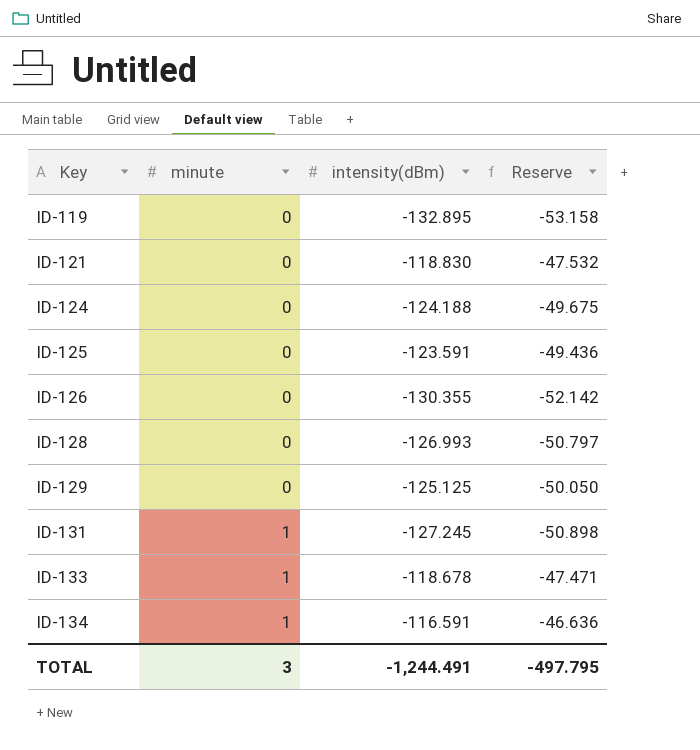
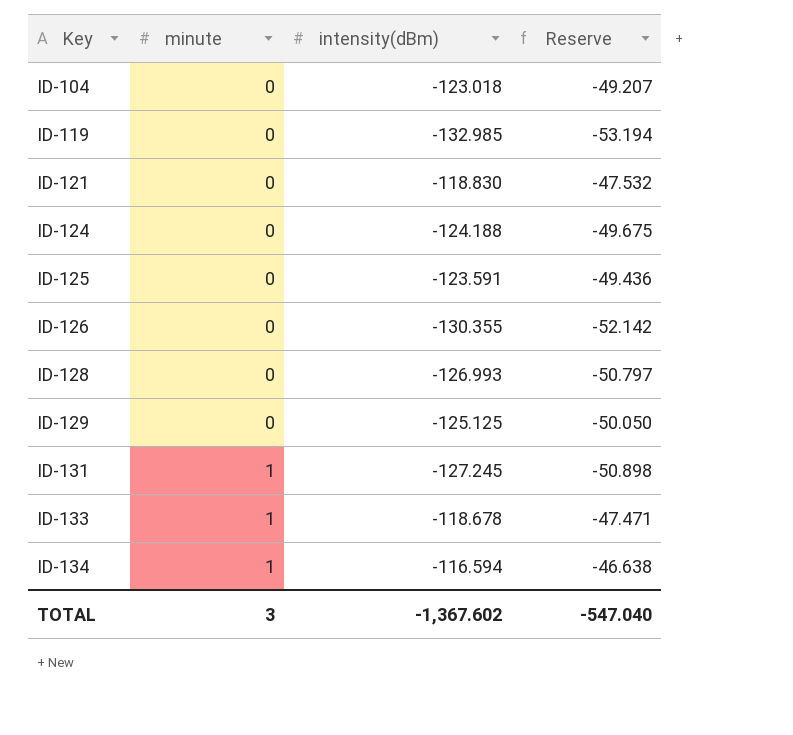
row ID-104: none -> 0 | -123.018 | -49.207
ID-119 | intensity(dBm): -132.895 -> -132.985
ID-119 | Reserve: -53.158 -> -53.194
ID-134 | intensity(dBm): -116.591 -> -116.594
ID-134 | Reserve: -46.636 -> -46.638
TOTAL | intensity(dBm): -1,244.491 -> -1,367.602
TOTAL | Reserve: -497.795 -> -547.040

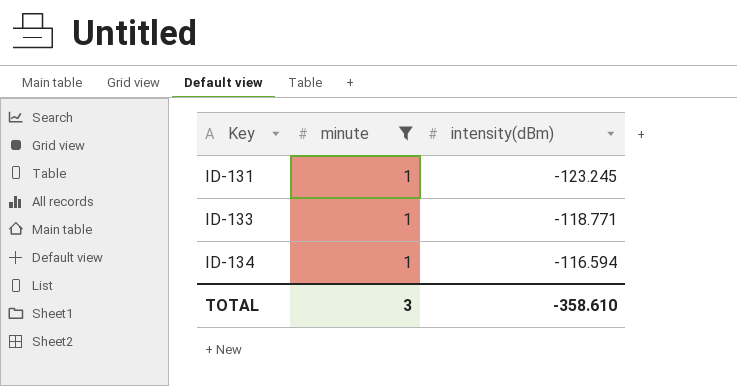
filter: none -> minute = 1
column Reserve | formula: [intensity(dBm)] * 0.4 -> none
ID-131 | intensity(dBm): -127.245 -> -123.245
ID-133 | intensity(dBm): -118.678 -> -118.771
TOTAL | intensity(dBm): -1,367.602 -> -358.610

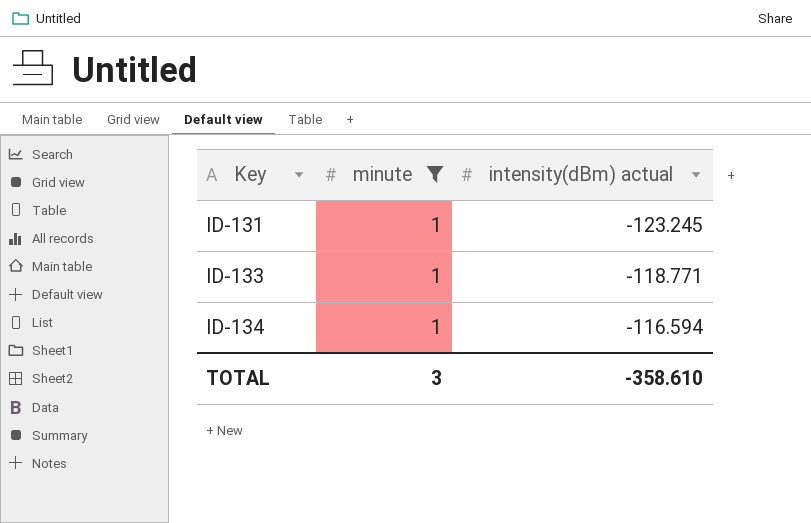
column name: intensity(dBm) -> intensity(dBm) actual

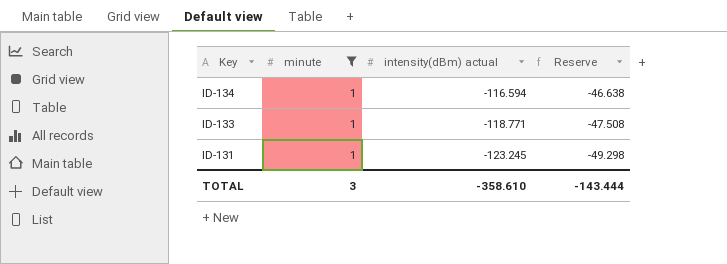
row order: Key ascending -> Key descending
column Reserve | formula: none -> [intensity(dBm) actual] * 0.4

